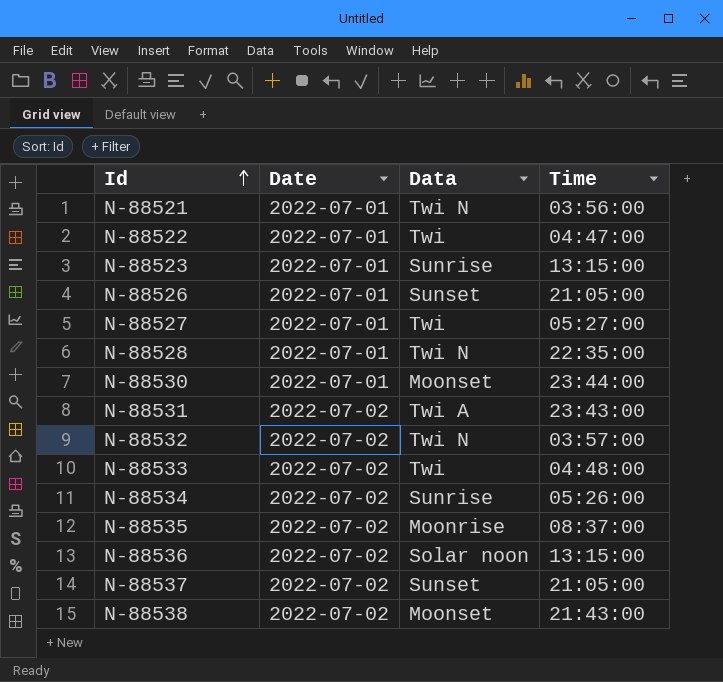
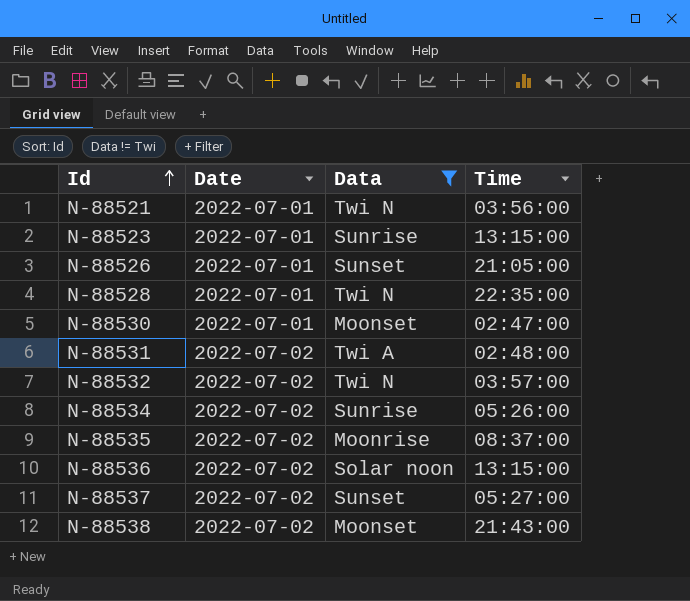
filter: none -> Data != Twi
N-88530 | Time: 23:44:00 -> 02:47:00
N-88531 | Time: 23:43:00 -> 02:48:00
N-88537 | Time: 21:05:00 -> 05:27:00

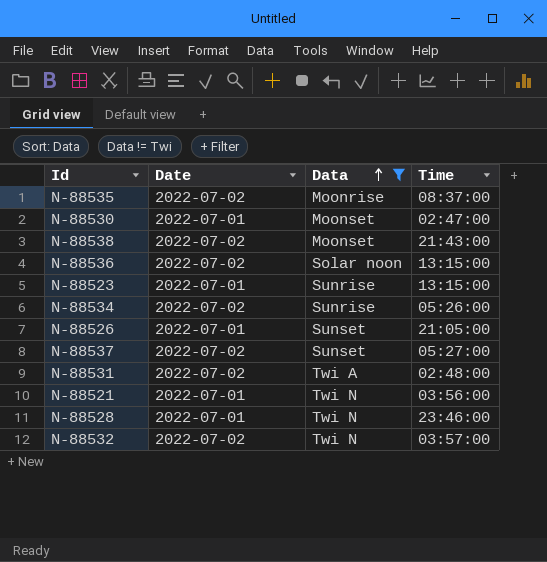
row order: Id ascending -> Data ascending
N-88528 | Time: 22:35:00 -> 23:46:00

